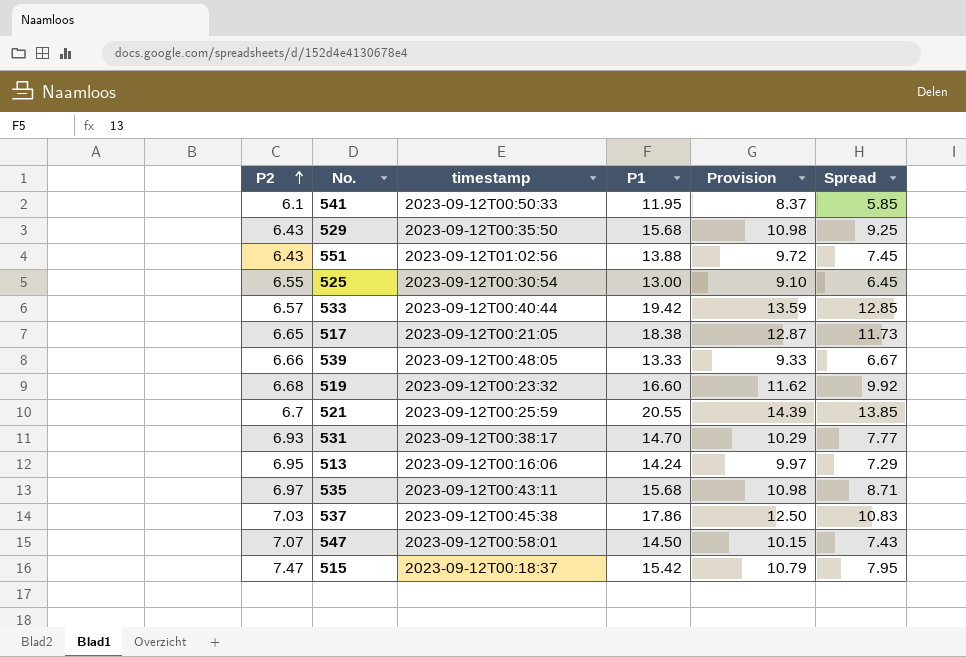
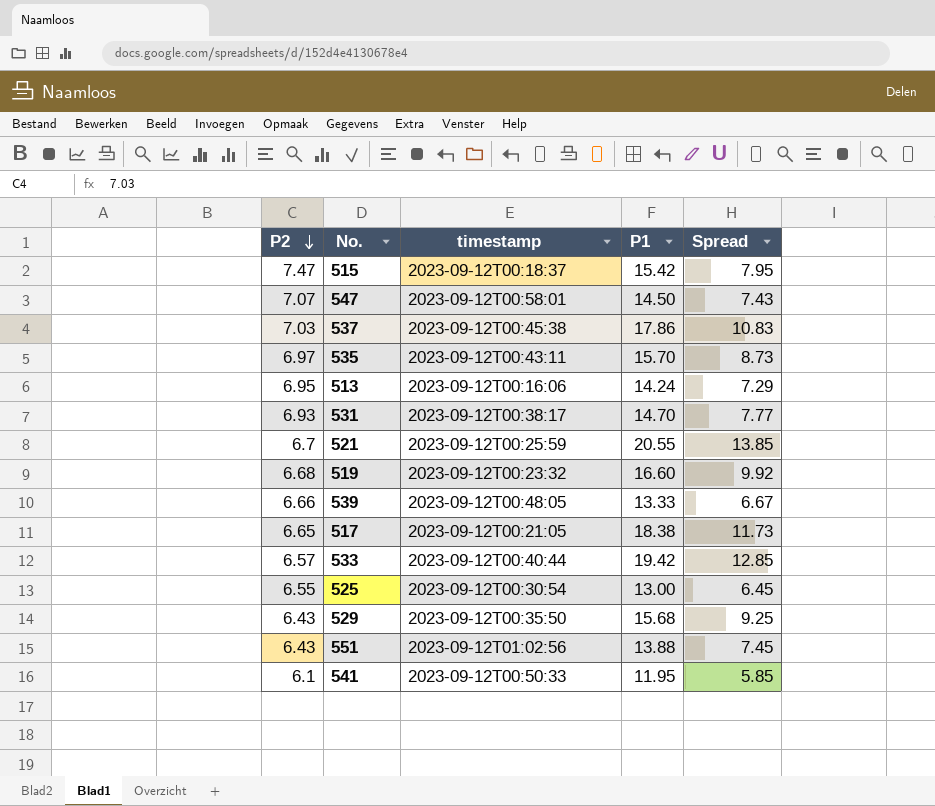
row order: P2 ascending -> P2 descending
column Provision | formula: [P1] * 0.7 -> none
535 | P1: 15.68 -> 15.70
535 | Spread: 8.71 -> 8.73

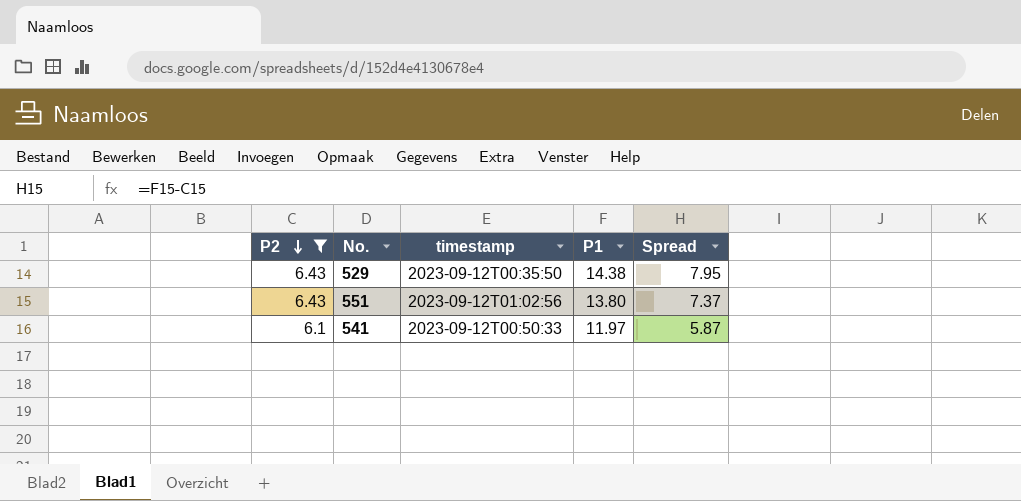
filter: none -> P2 <= 6.43
529 | P1: 15.68 -> 14.38
529 | Spread: 9.25 -> 7.95
551 | P1: 13.88 -> 13.80
551 | Spread: 7.45 -> 7.37
541 | P1: 11.95 -> 11.97
541 | Spread: 5.85 -> 5.87

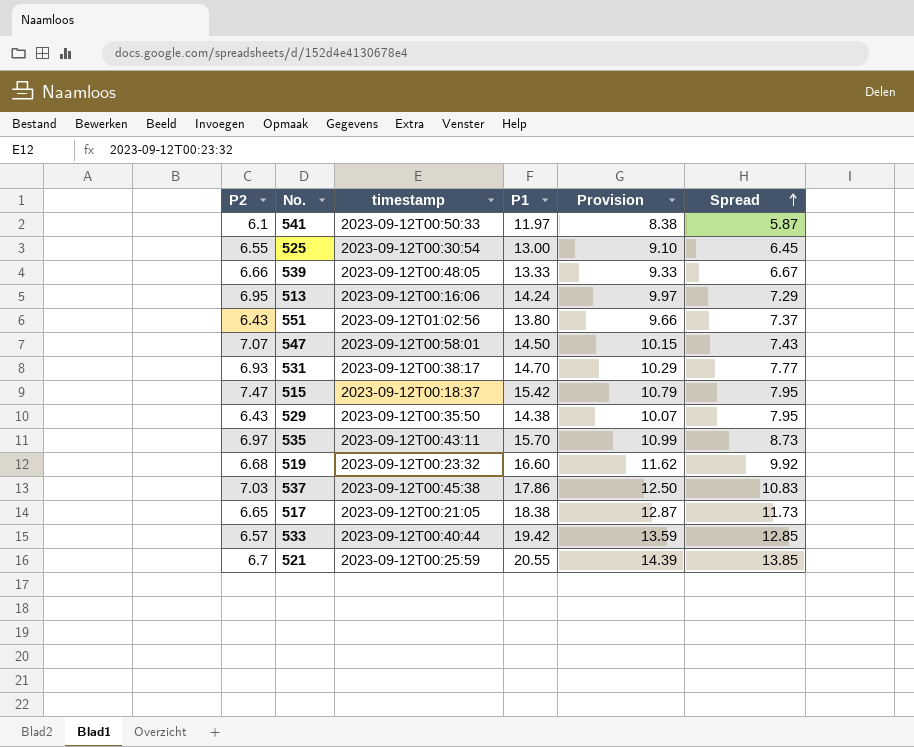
filter: P2 <= 6.43 -> none
row order: P2 descending -> Spread ascending
column Provision | formula: none -> [P1] * 0.7

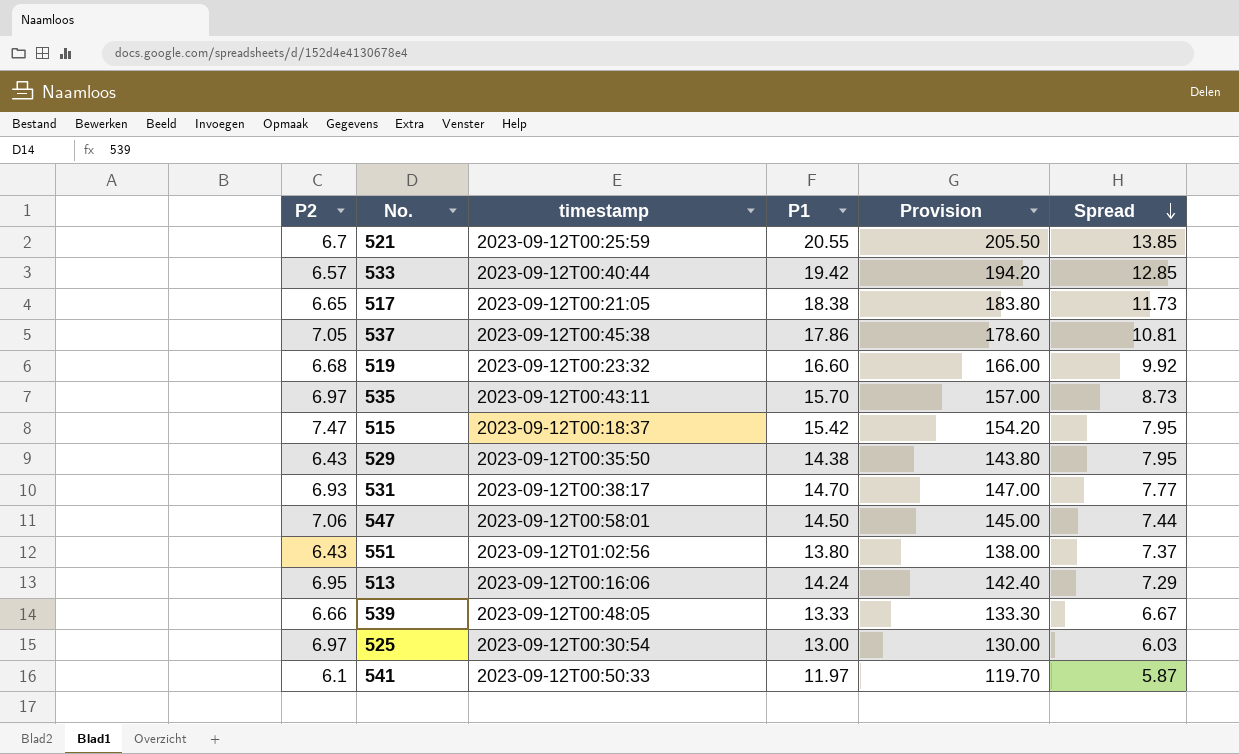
row order: Spread ascending -> Spread descending
column Provision | formula: [P1] * 0.7 -> [P1] * 10
537 | P2: 7.03 -> 7.05
537 | Spread: 10.83 -> 10.81
547 | P2: 7.07 -> 7.06
547 | Spread: 7.43 -> 7.44
525 | P2: 6.55 -> 6.97
525 | Spread: 6.45 -> 6.03

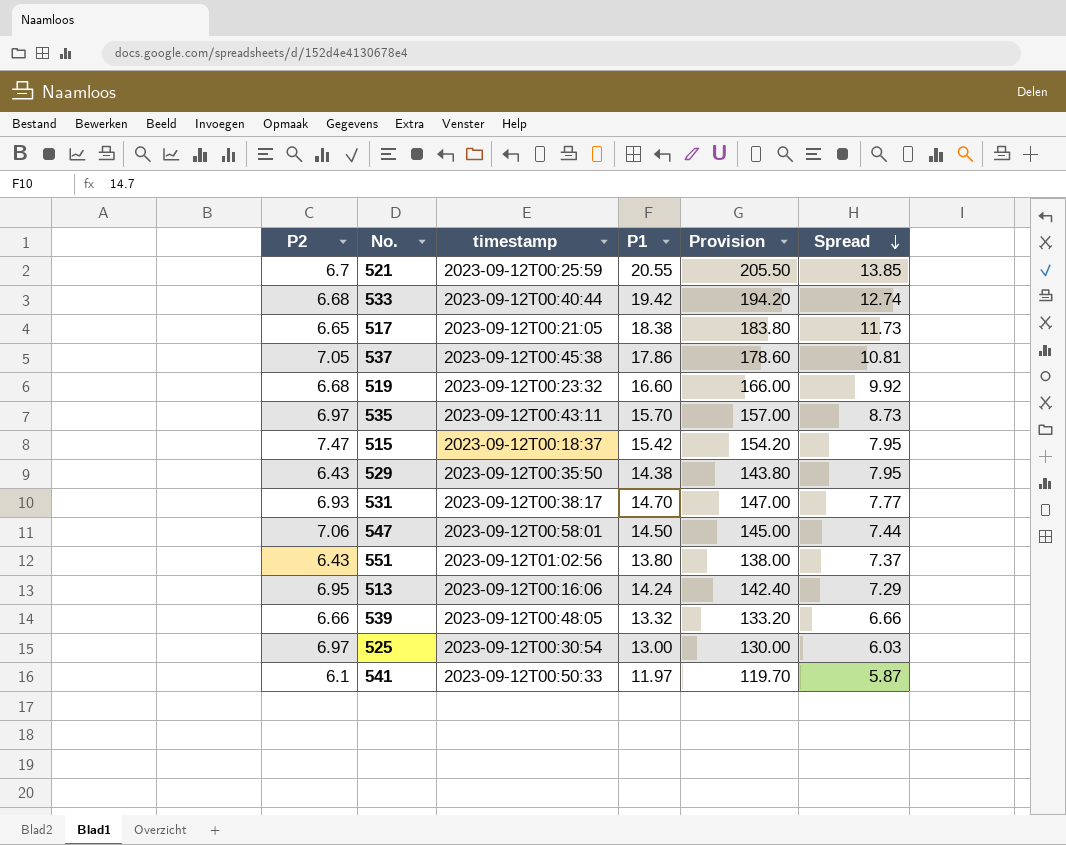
533 | P2: 6.57 -> 6.68
533 | Spread: 12.85 -> 12.74
539 | P1: 13.33 -> 13.32
539 | Provision: 133.30 -> 133.20
539 | Spread: 6.67 -> 6.66

